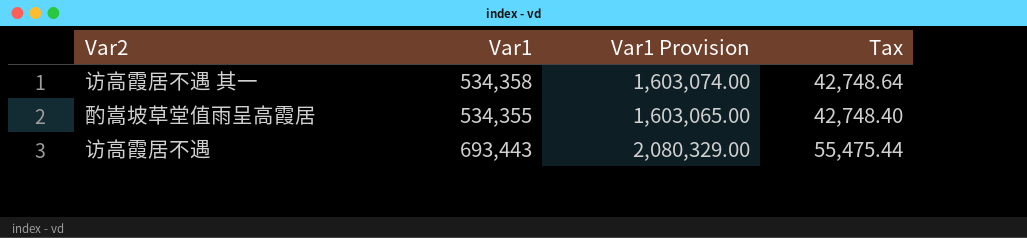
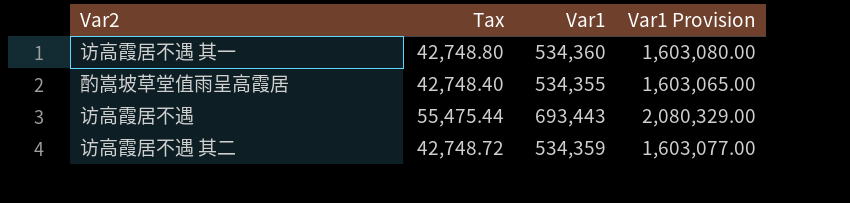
column Tax | position: 4 -> 2
访高霞居不遇 其一 | Tax: 42,748.64 -> 42,748.80
访高霞居不遇 其一 | Var1: 534,358 -> 534,360
访高霞居不遇 其一 | Var1 Provision: 1,603,074.00 -> 1,603,080.00
row 访高霞居不遇 其二: none -> 42,748.72 | 534,359 | 1,603,077.00

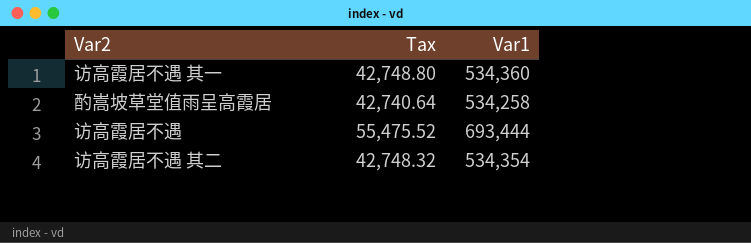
column Var1 Provision | formula: [Var1] * 3 -> none
酌嵩坡草堂值雨呈高霞居 | Tax: 42,748.40 -> 42,740.64
酌嵩坡草堂值雨呈高霞居 | Var1: 534,355 -> 534,258
访高霞居不遇 | Tax: 55,475.44 -> 55,475.52
访高霞居不遇 | Var1: 693,443 -> 693,444
访高霞居不遇 其二 | Tax: 42,748.72 -> 42,748.32
访高霞居不遇 其二 | Var1: 534,359 -> 534,354

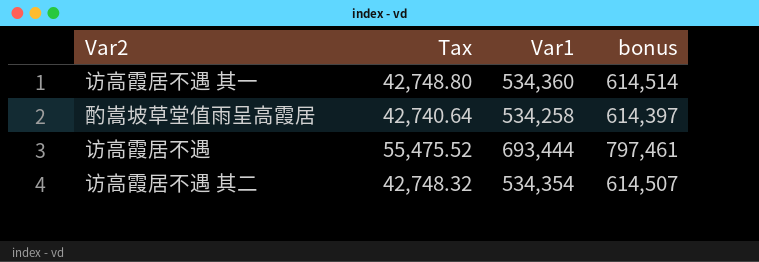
column bonus | formula: none -> [Var1] * 1.15

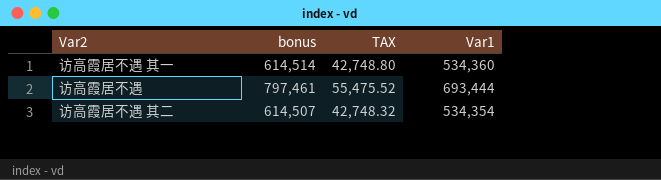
column bonus | position: 4 -> 2
column name: Tax -> TAX
row 酌嵩坡草堂值雨呈高霞居: 42,740.64 | 534,258 | 614,397 -> none

